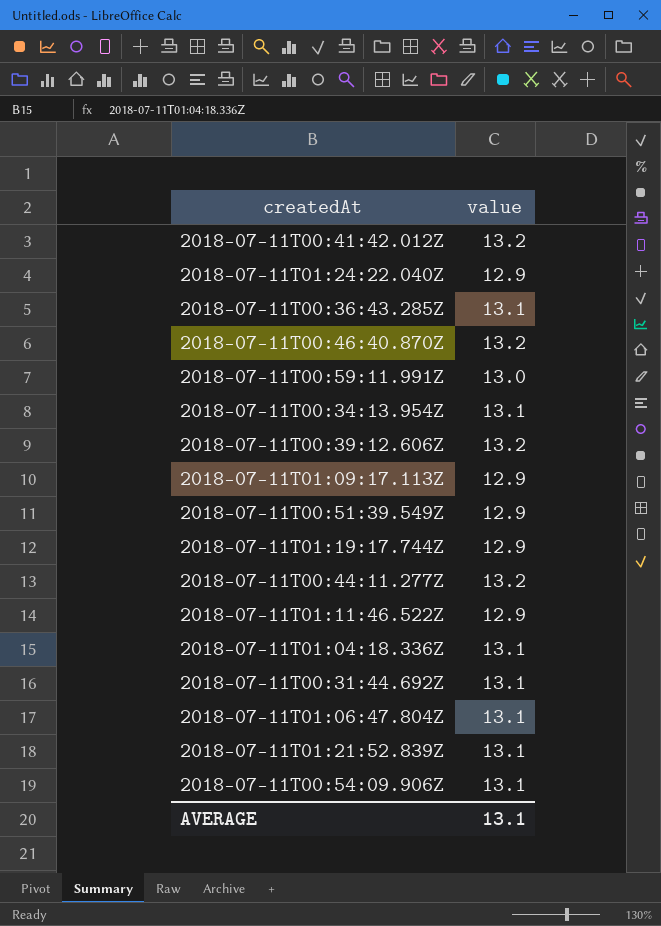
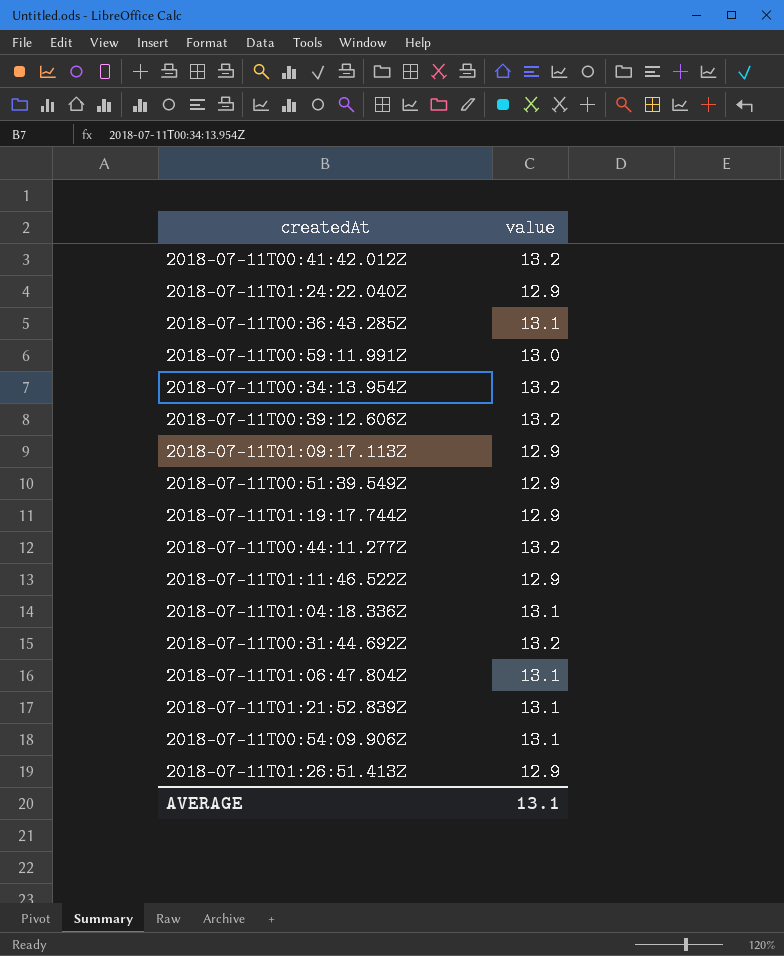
row 2018-07-11T00:46:40.870Z: 13.2 -> none
2018-07-11T00:34:13.954Z | value: 13.1 -> 13.2
2018-07-11T00:31:44.692Z | value: 13.1 -> 13.2
row 2018-07-11T01:26:51.413Z: none -> 12.9

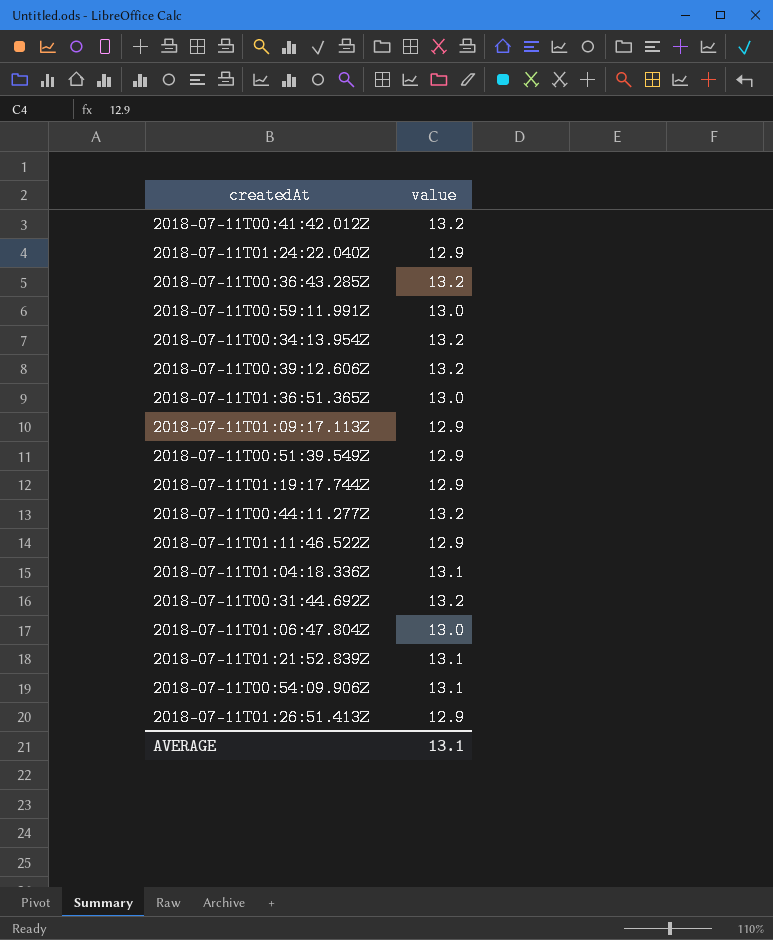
2018-07-11T00:36:43.285Z | value: 13.1 -> 13.2
row 2018-07-11T01:36:51.365Z: none -> 13.0
2018-07-11T01:06:47.804Z | value: 13.1 -> 13.0

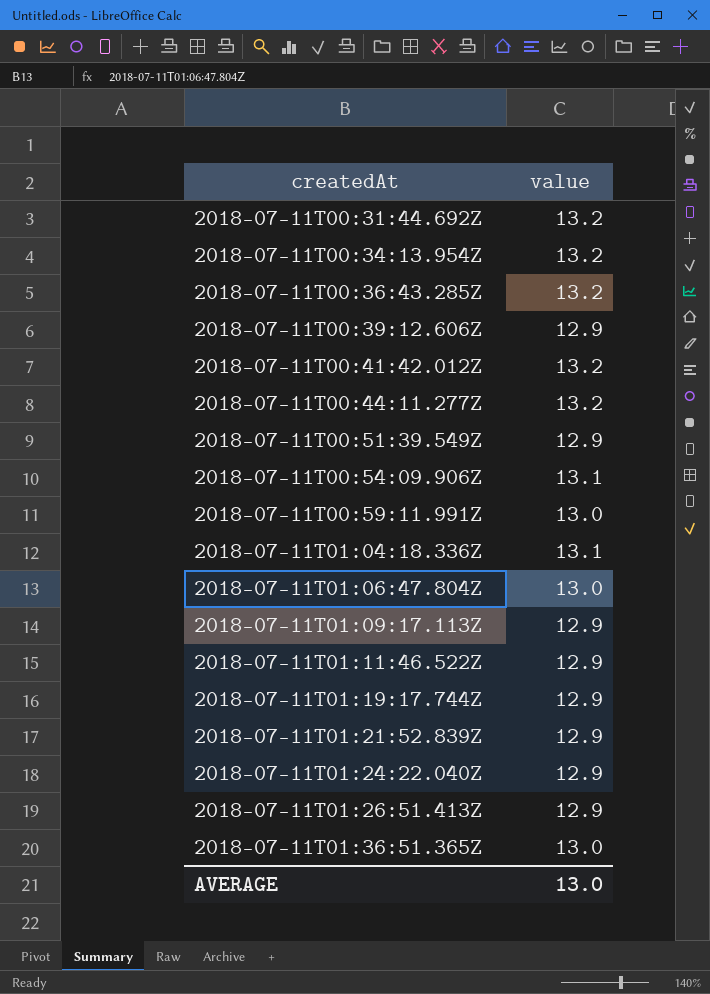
row order: none -> createdAt ascending
2018-07-11T00:39:12.606Z | value: 13.2 -> 12.9
2018-07-11T01:21:52.839Z | value: 13.1 -> 12.9
AVERAGE | value: 13.1 -> 13.0

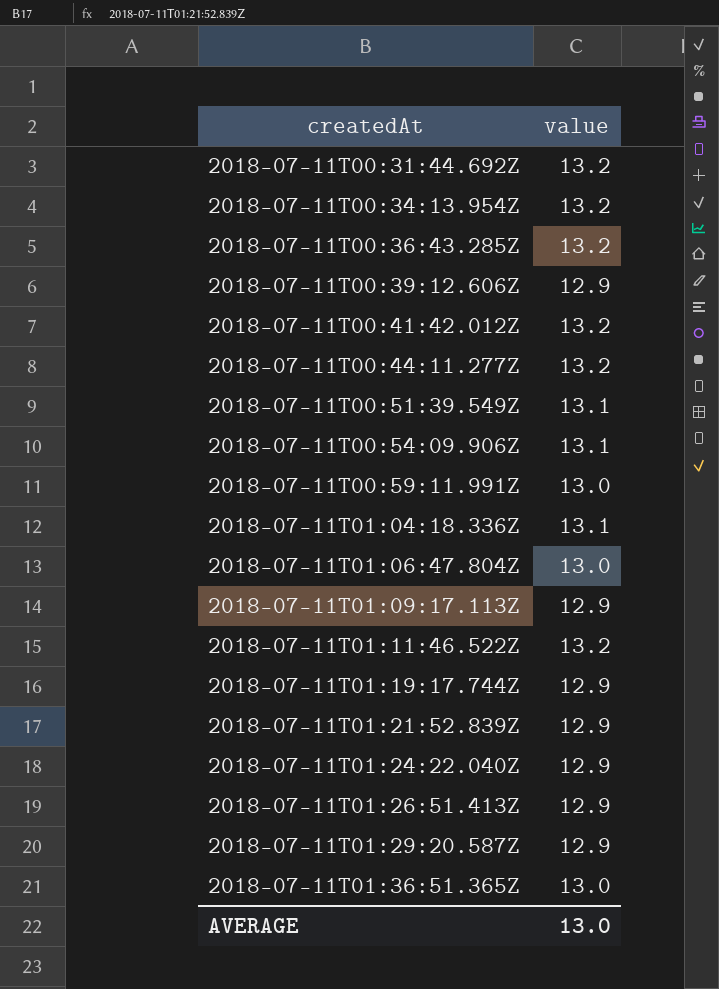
2018-07-11T00:51:39.549Z | value: 12.9 -> 13.1
2018-07-11T01:11:46.522Z | value: 12.9 -> 13.2
row 2018-07-11T01:29:20.587Z: none -> 12.9

